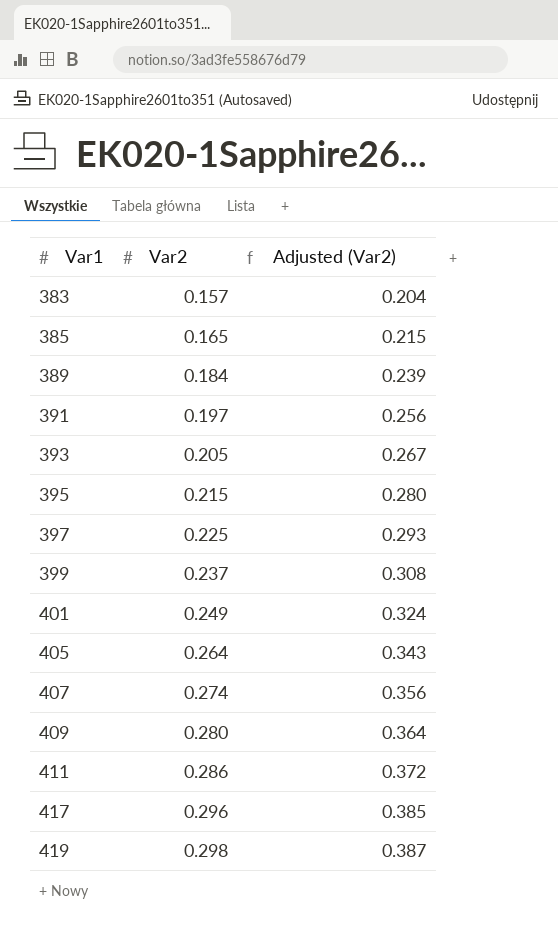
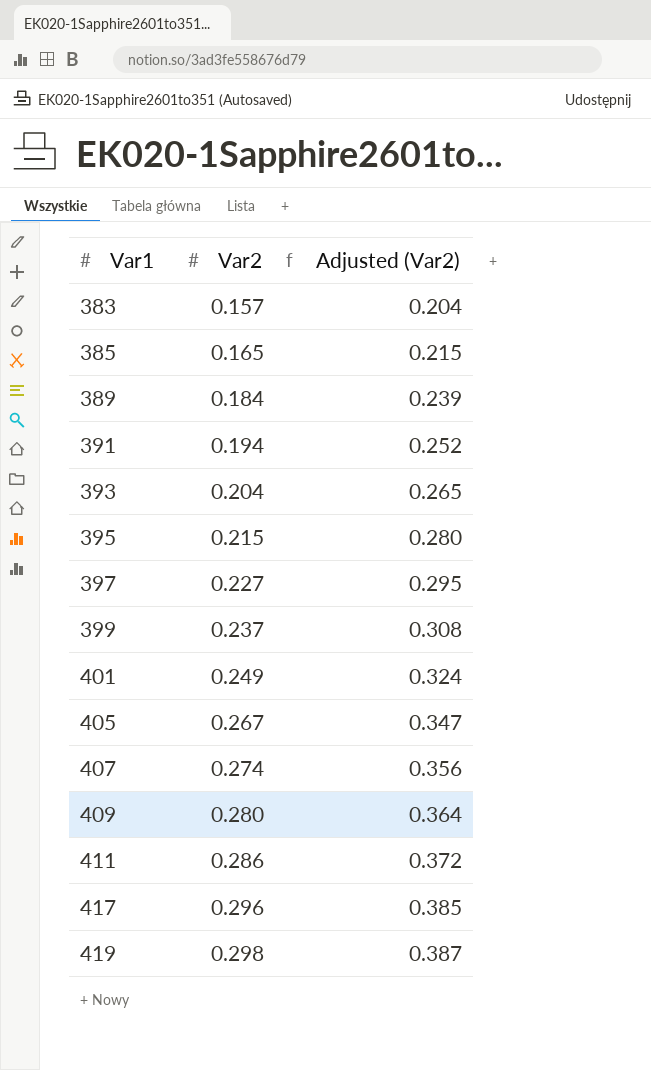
391 | Var2: 0.197 -> 0.194
391 | Adjusted (Var2): 0.256 -> 0.252
393 | Var2: 0.205 -> 0.204
393 | Adjusted (Var2): 0.267 -> 0.265
397 | Var2: 0.225 -> 0.227
397 | Adjusted (Var2): 0.293 -> 0.295
405 | Var2: 0.264 -> 0.267
405 | Adjusted (Var2): 0.343 -> 0.347

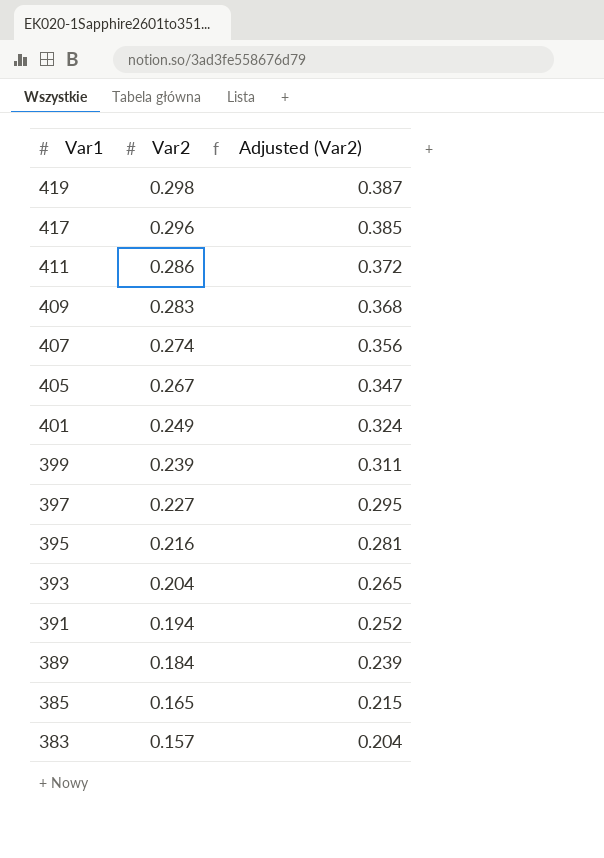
row order: Var1 ascending -> Var1 descending
409 | Var2: 0.280 -> 0.283
409 | Adjusted (Var2): 0.364 -> 0.368
399 | Var2: 0.237 -> 0.239
399 | Adjusted (Var2): 0.308 -> 0.311
395 | Var2: 0.215 -> 0.216
395 | Adjusted (Var2): 0.280 -> 0.281

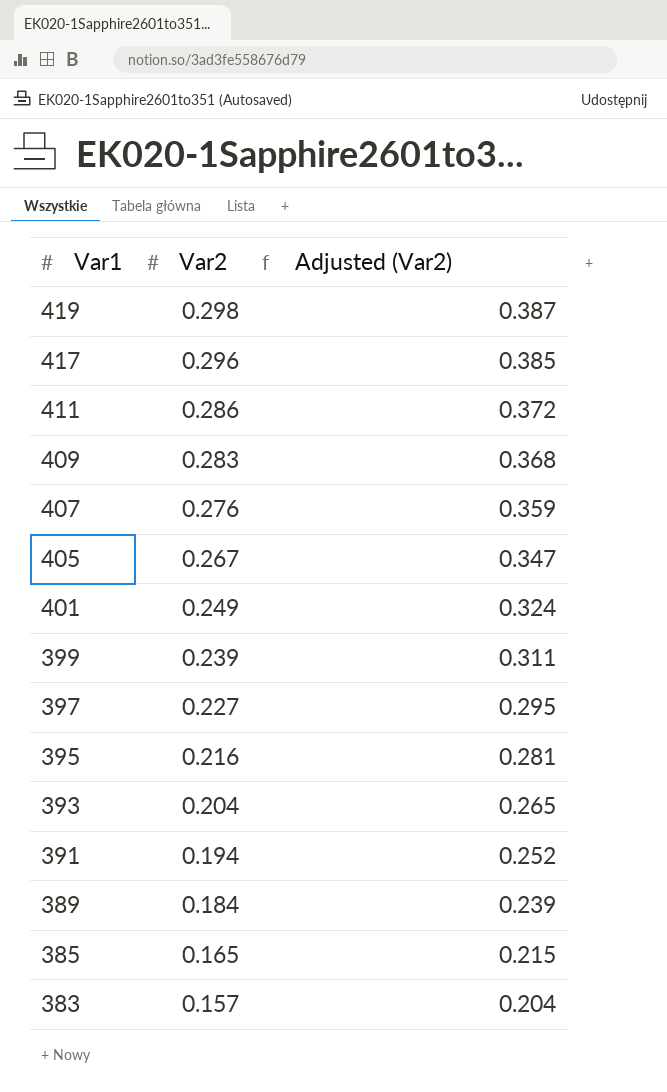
407 | Var2: 0.274 -> 0.276
407 | Adjusted (Var2): 0.356 -> 0.359

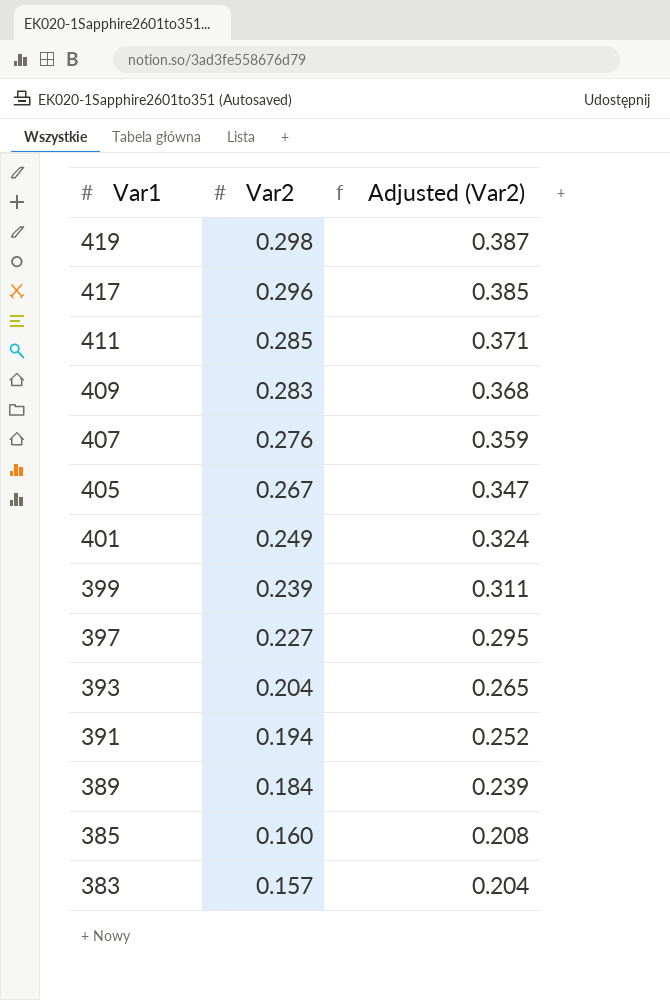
row 395: 0.216 | 0.281 -> none
411 | Var2: 0.286 -> 0.285
411 | Adjusted (Var2): 0.372 -> 0.371
385 | Var2: 0.165 -> 0.160
385 | Adjusted (Var2): 0.215 -> 0.208

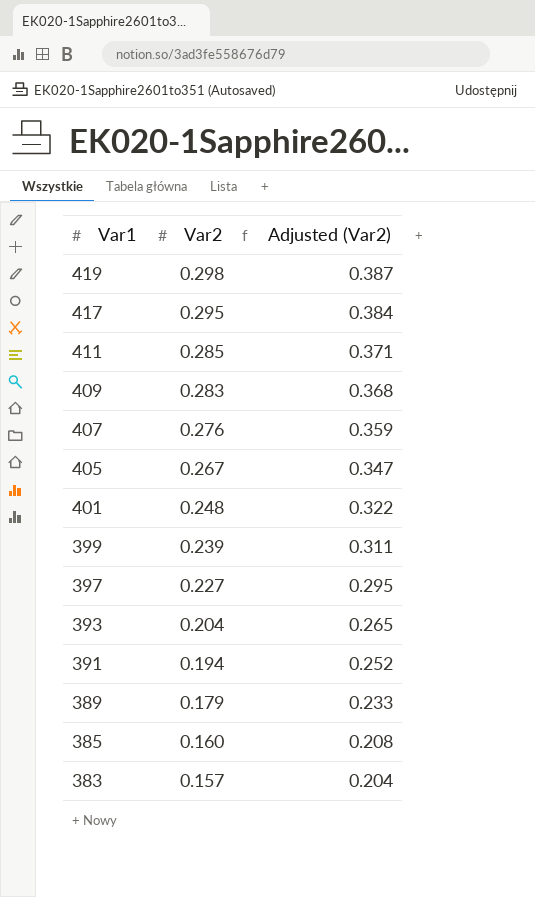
417 | Var2: 0.296 -> 0.295
417 | Adjusted (Var2): 0.385 -> 0.384
401 | Var2: 0.249 -> 0.248
401 | Adjusted (Var2): 0.324 -> 0.322
389 | Var2: 0.184 -> 0.179
389 | Adjusted (Var2): 0.239 -> 0.233

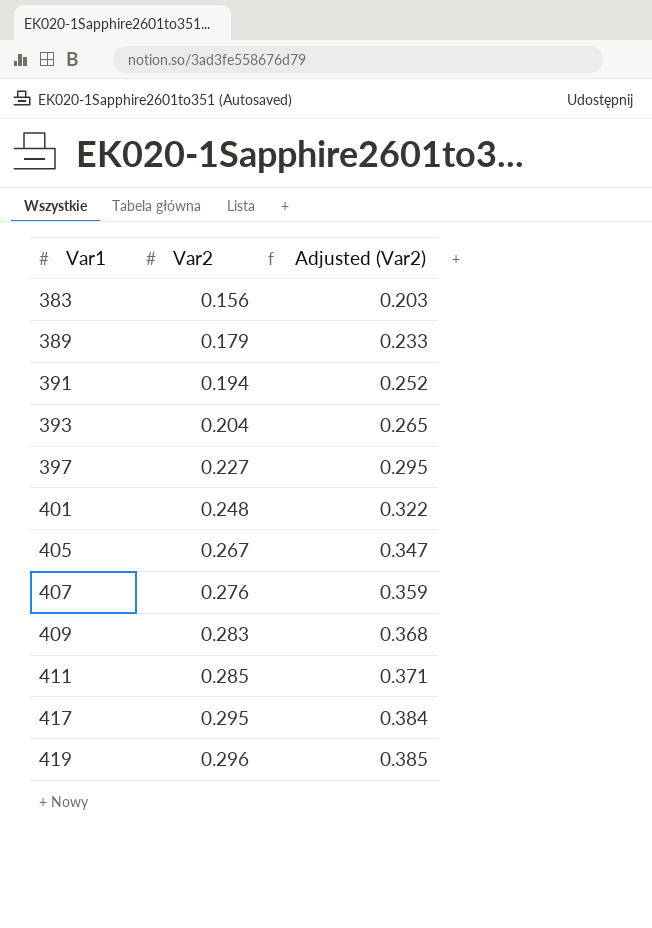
row order: Var1 descending -> Var1 ascending
row 399: 0.239 | 0.311 -> none
row 385: 0.160 | 0.208 -> none
383 | Var2: 0.157 -> 0.156
383 | Adjusted (Var2): 0.204 -> 0.203
419 | Var2: 0.298 -> 0.296
419 | Adjusted (Var2): 0.387 -> 0.385

